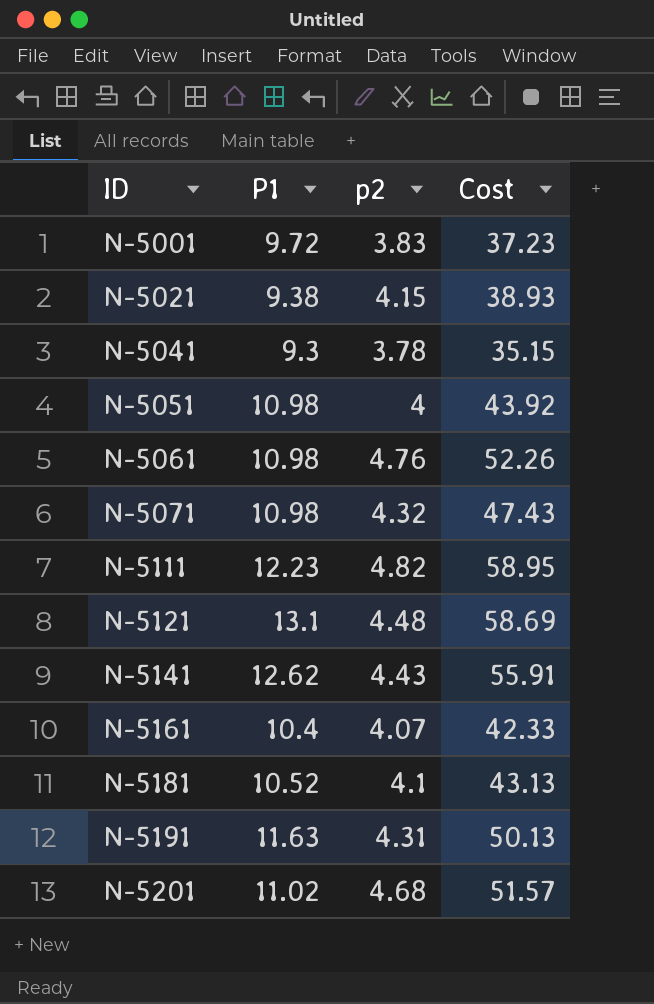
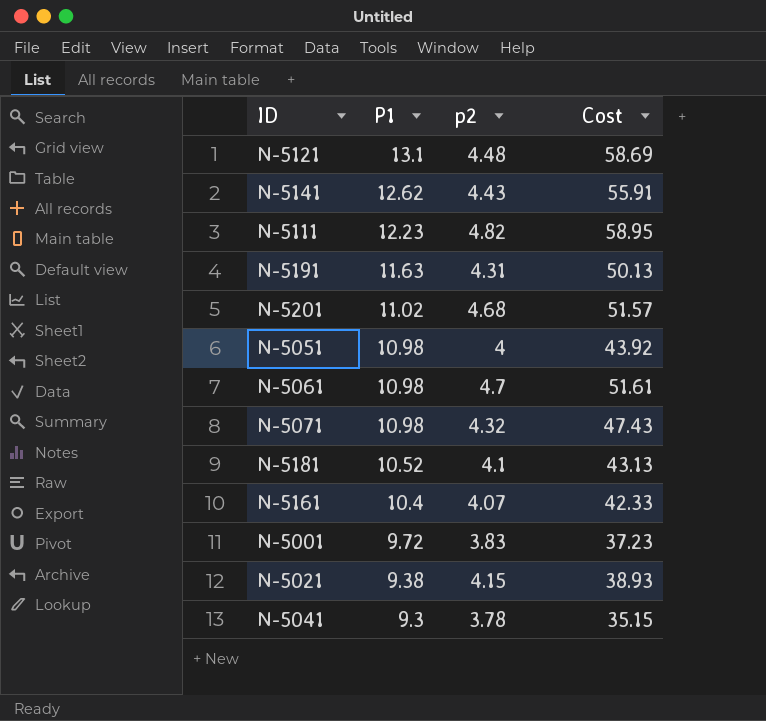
row order: ID ascending -> P1 descending
N-5061 | p2: 4.76 -> 4.7
N-5061 | Cost: 52.26 -> 51.61

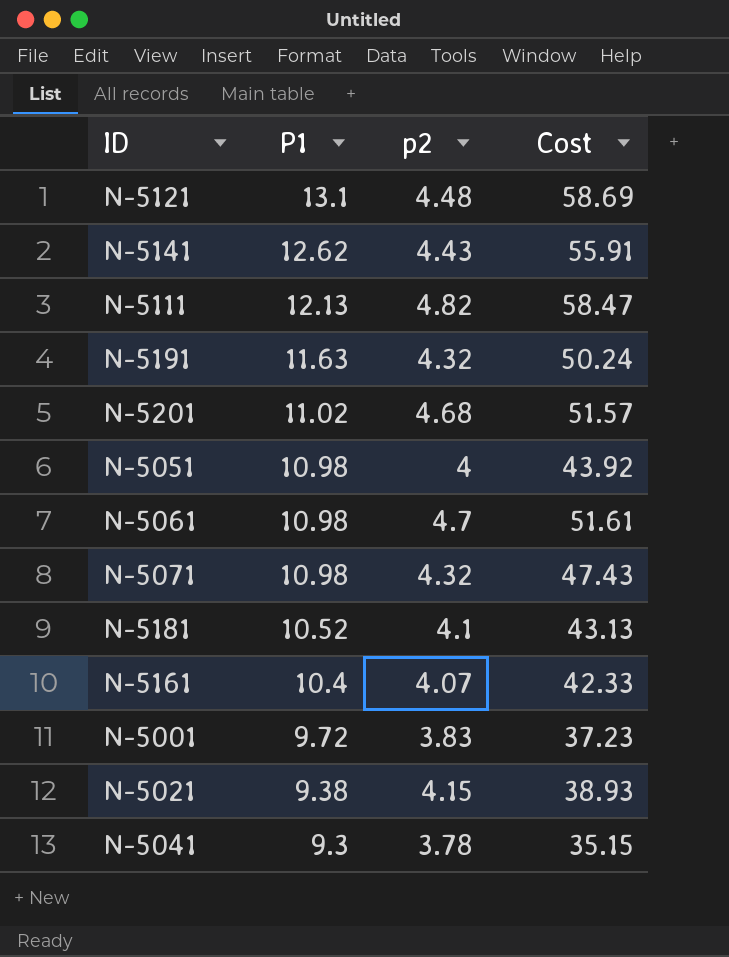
N-5111 | P1: 12.23 -> 12.13
N-5111 | Cost: 58.95 -> 58.47
N-5191 | p2: 4.31 -> 4.32
N-5191 | Cost: 50.13 -> 50.24

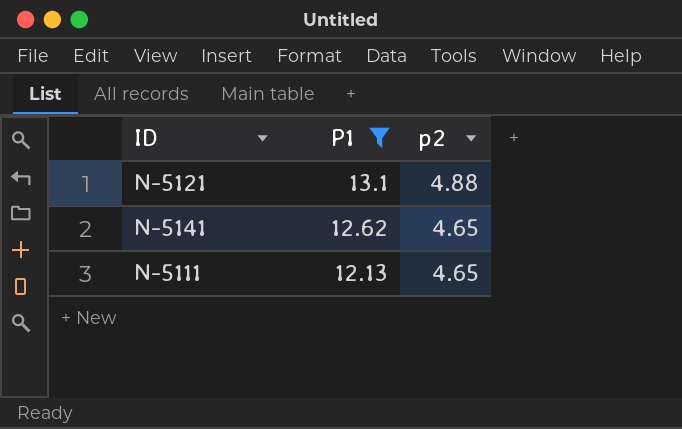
filter: none -> P1 >= 12.13
column Cost | formula: [P1] * [p2] -> none
N-5121 | p2: 4.48 -> 4.88
N-5141 | p2: 4.43 -> 4.65
N-5111 | p2: 4.82 -> 4.65

